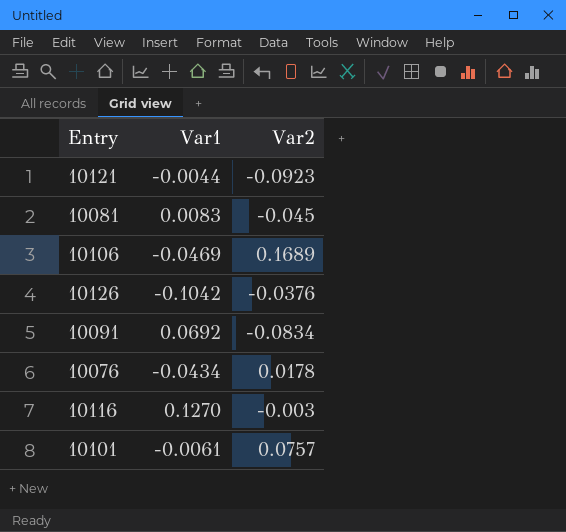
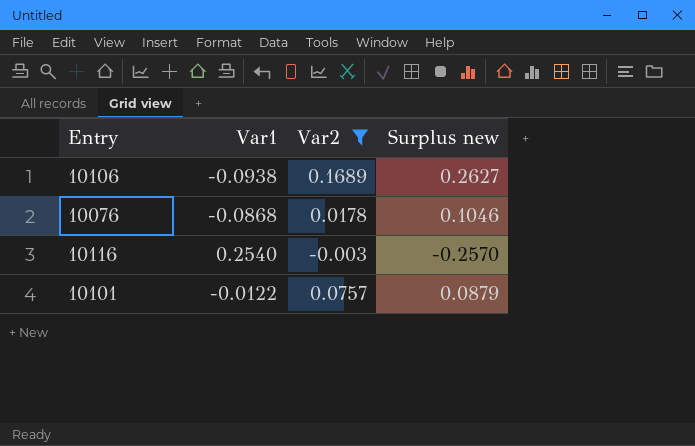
filter: none -> Var2 >= -0.003
column Surplus new | formula: none -> [Var2] - [Var1]
10106 | Var1: -0.0469 -> -0.0938
10076 | Var1: -0.0434 -> -0.0868
10116 | Var1: 0.1270 -> 0.2540
10101 | Var1: -0.0061 -> -0.0122

